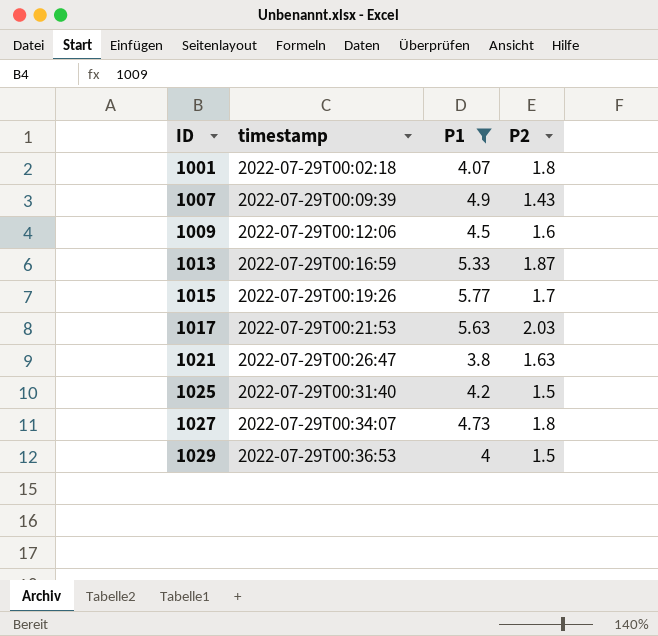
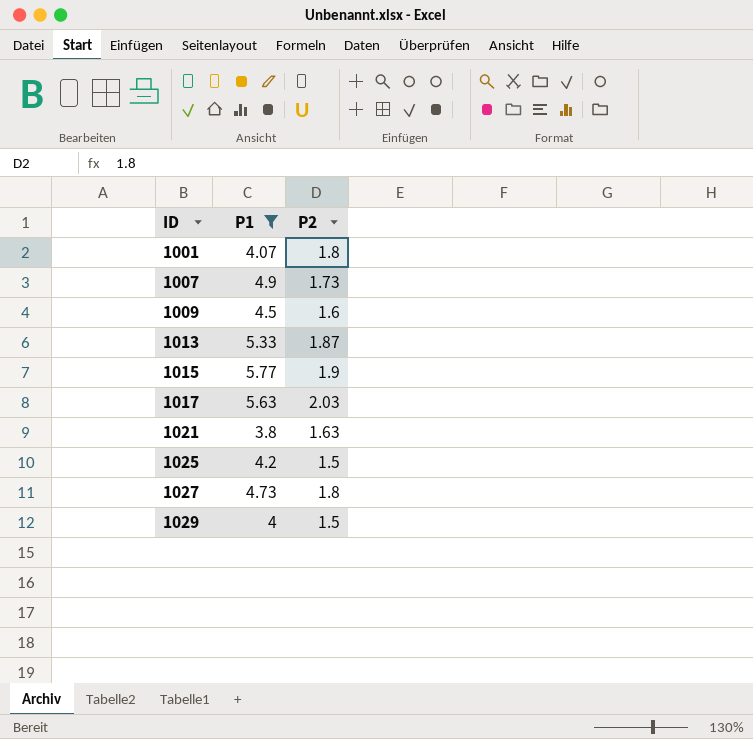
column timestamp | position: 2 -> none
1007 | P2: 1.43 -> 1.73
1015 | P2: 1.7 -> 1.9

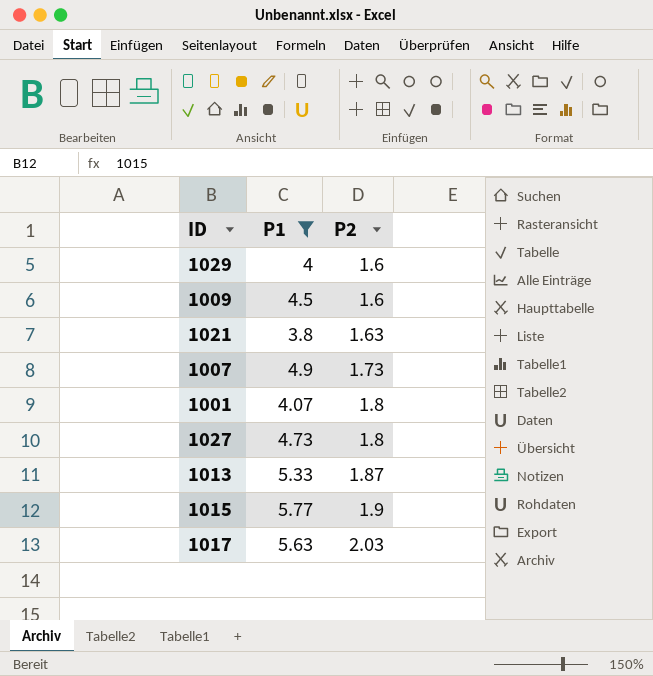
row order: ID ascending -> P2 ascending
row 1025: 4.2 | 1.5 -> none
1029 | P2: 1.5 -> 1.6

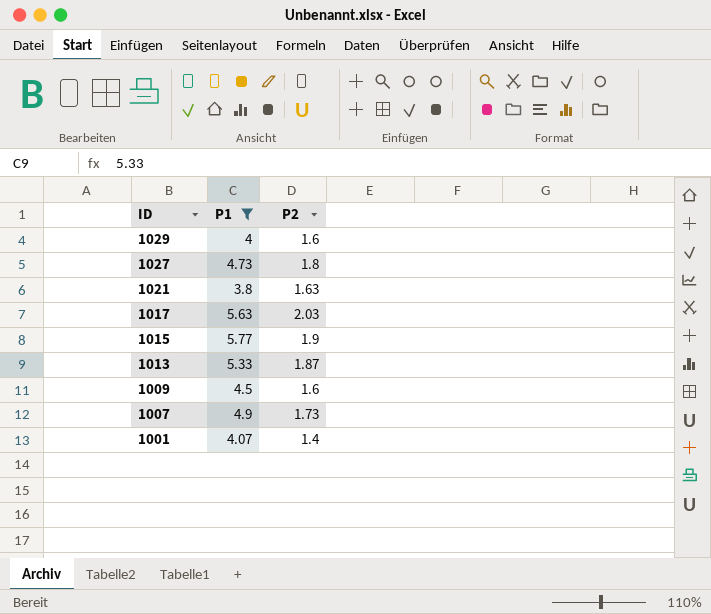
row order: P2 ascending -> ID descending
1001 | P2: 1.8 -> 1.4

